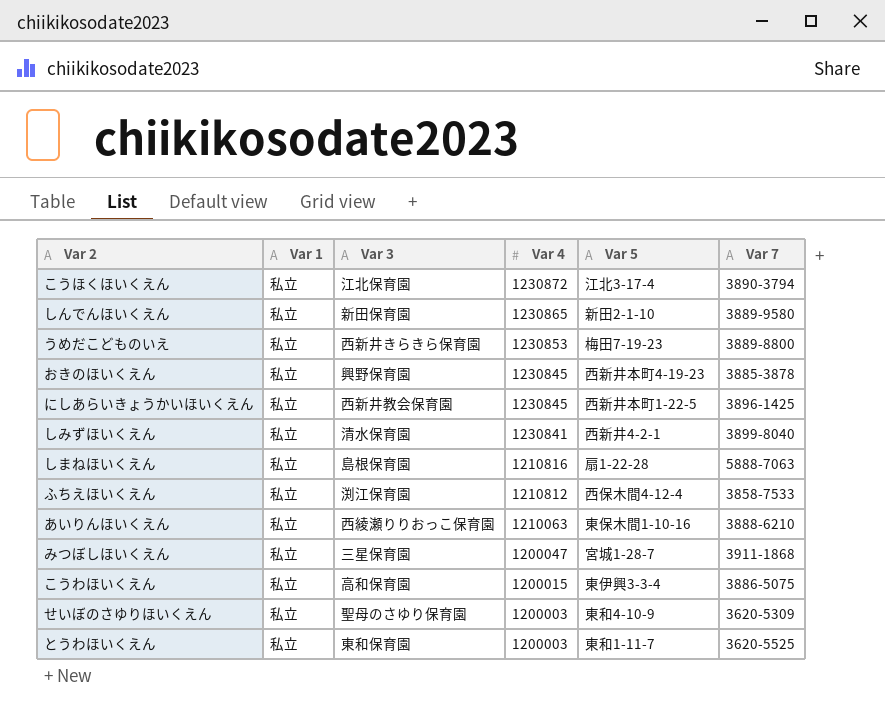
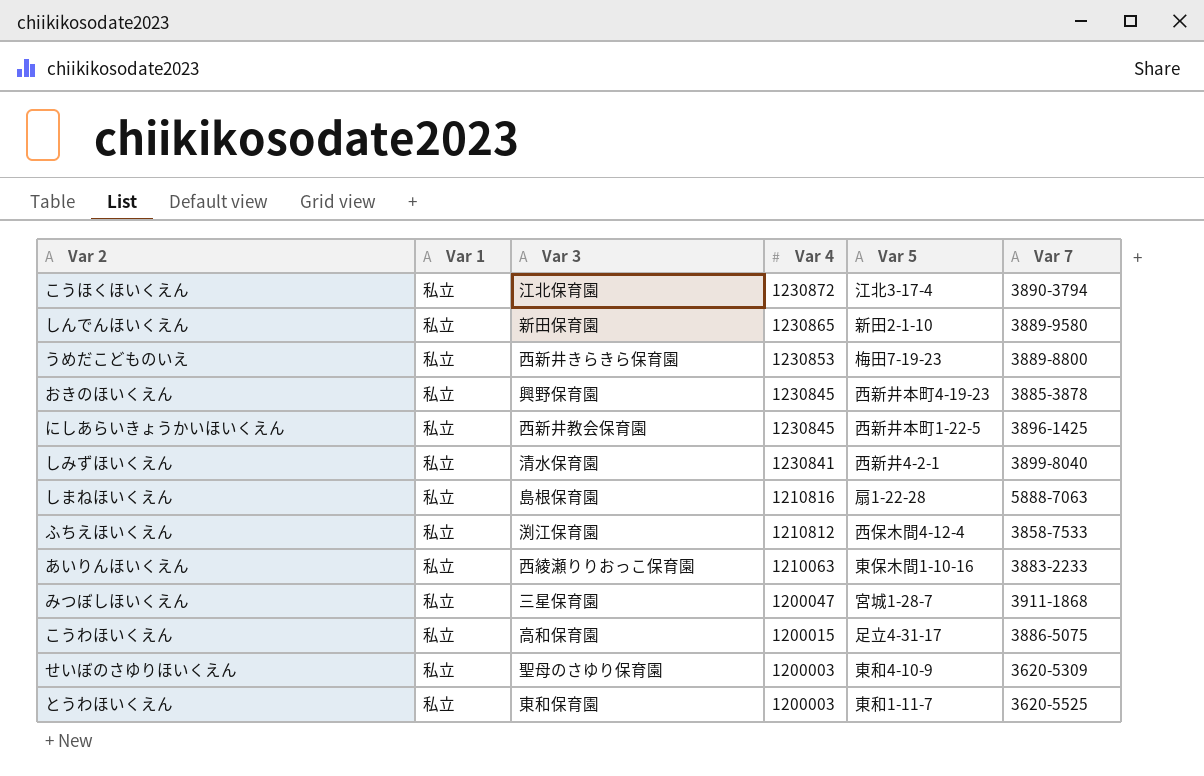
あいりんほいくえん | Var 7: 3888-6210 -> 3883-2233
こうわほいくえん | Var 5: 東伊興3-3-4 -> 足立4-31-17

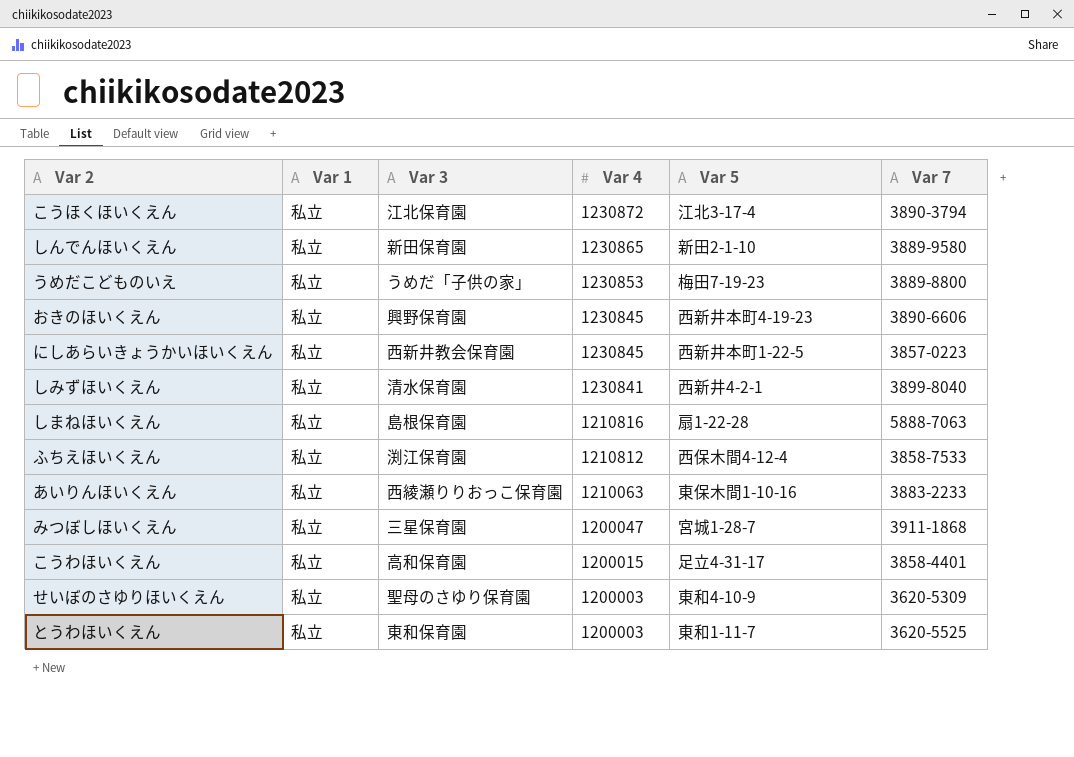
うめだこどものいえ | Var 3: 西新井きらきら保育園 -> うめだ「子供の家」
おきのほいくえん | Var 7: 3885-3878 -> 3890-6606
にしあらいきょうかいほいくえん | Var 7: 3896-1425 -> 3857-0223
こうわほいくえん | Var 7: 3886-5075 -> 3858-4401

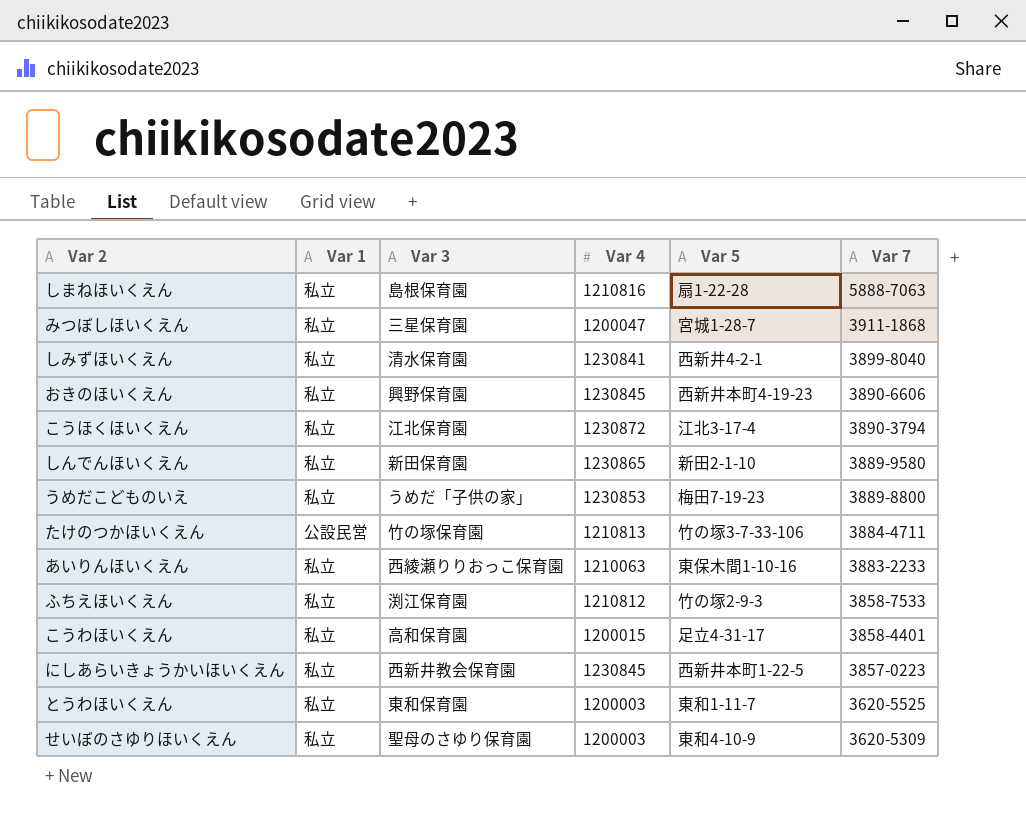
row order: Var 4 descending -> Var 7 descending
row たけのつかほいくえん: none -> 公設民営 | 竹の塚保育園 | 1210813 | 竹の塚3-7-33-106 | 3884-4711
ふちえほいくえん | Var 5: 西保木間4-12-4 -> 竹の塚2-9-3

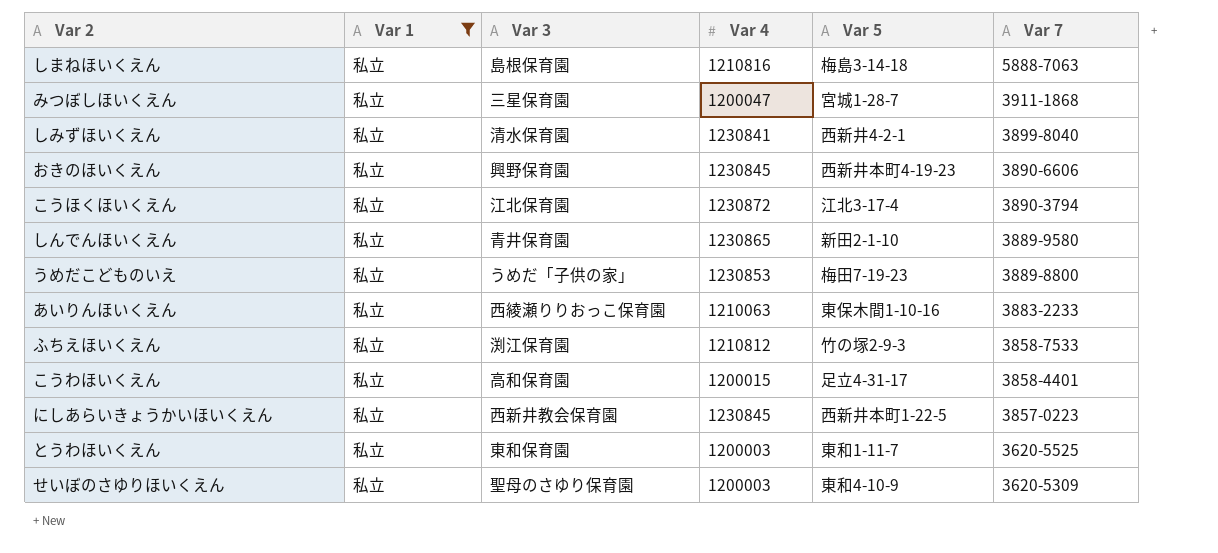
filter: none -> Var 1 = 私立
しまねほいくえん | Var 5: 扇1-22-28 -> 梅島3-14-18
しんでんほいくえん | Var 3: 新田保育園 -> 青井保育園

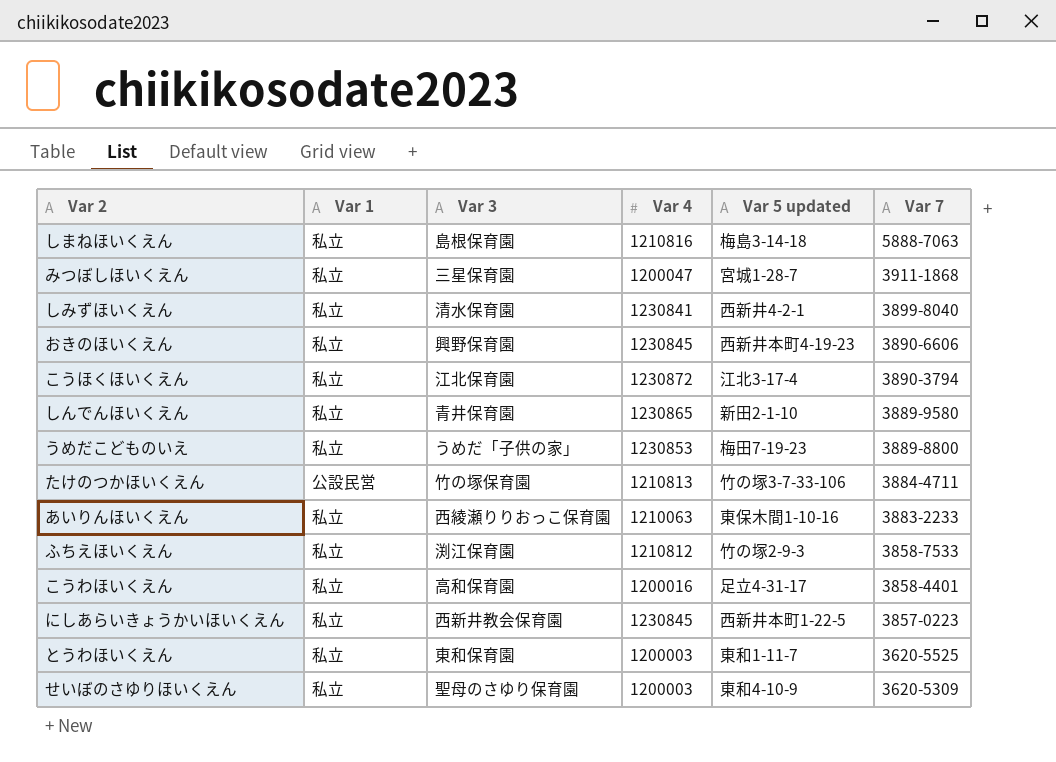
filter: Var 1 = 私立 -> none
column name: Var 5 -> Var 5 updated
こうわほいくえん | Var 4: 1200015 -> 1200016

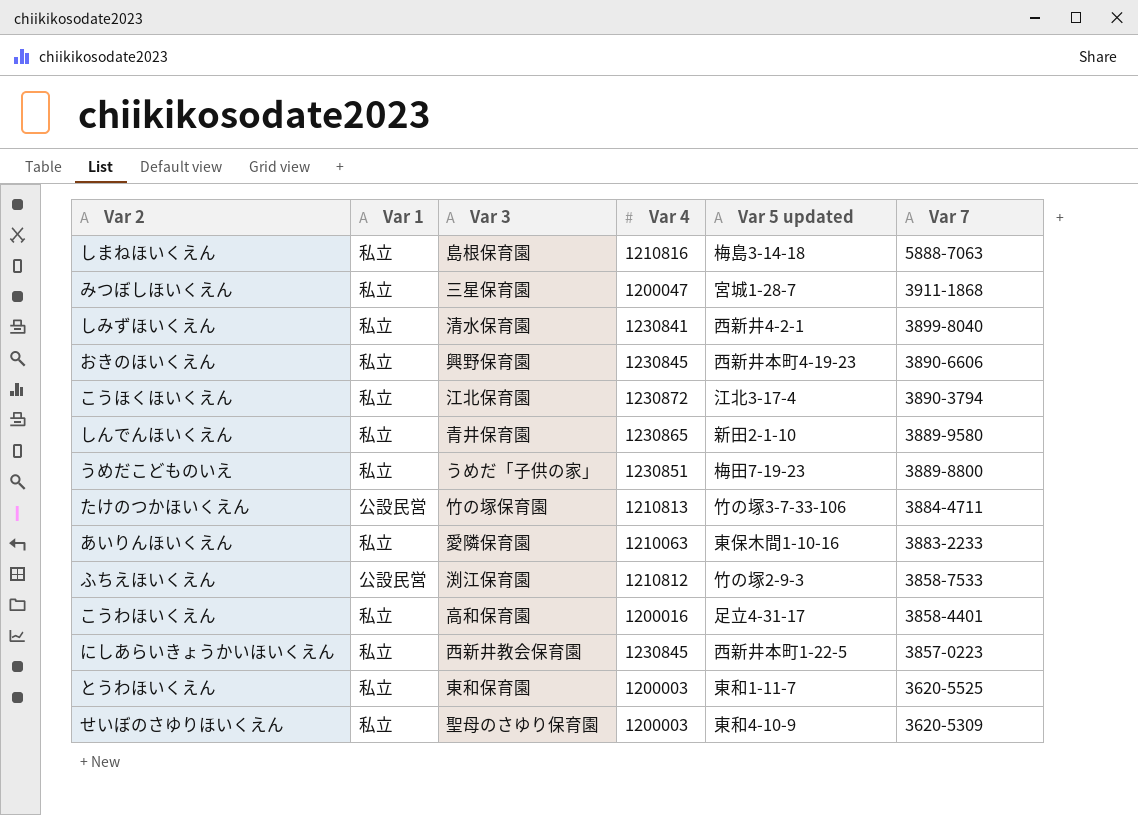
うめだこどものいえ | Var 4: 1230853 -> 1230851
あいりんほいくえん | Var 3: 西綾瀬りりおっこ保育園 -> 愛隣保育園
ふちえほいくえん | Var 1: 私立 -> 公設民営

